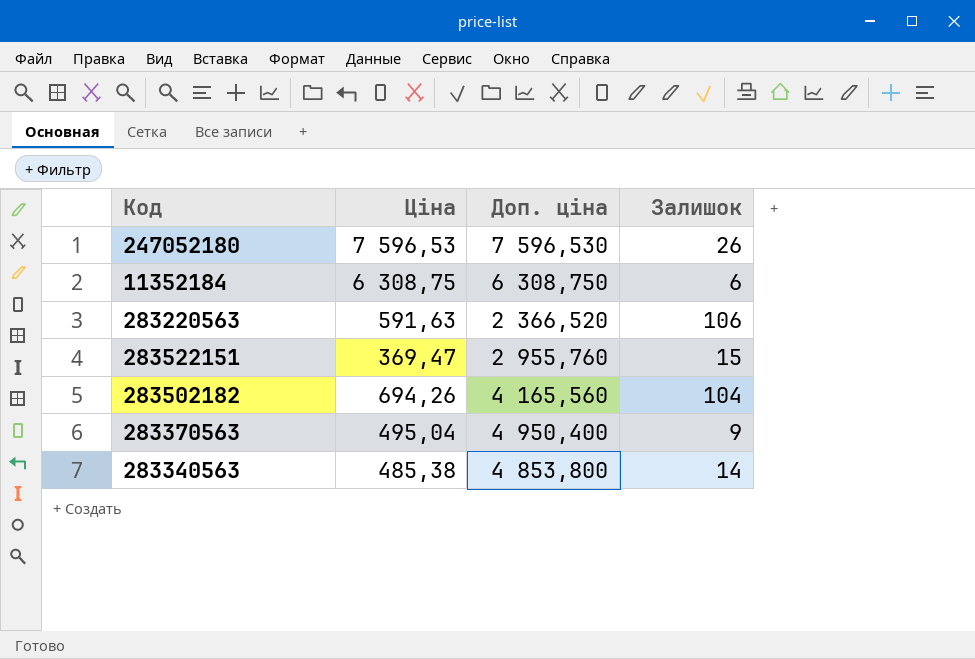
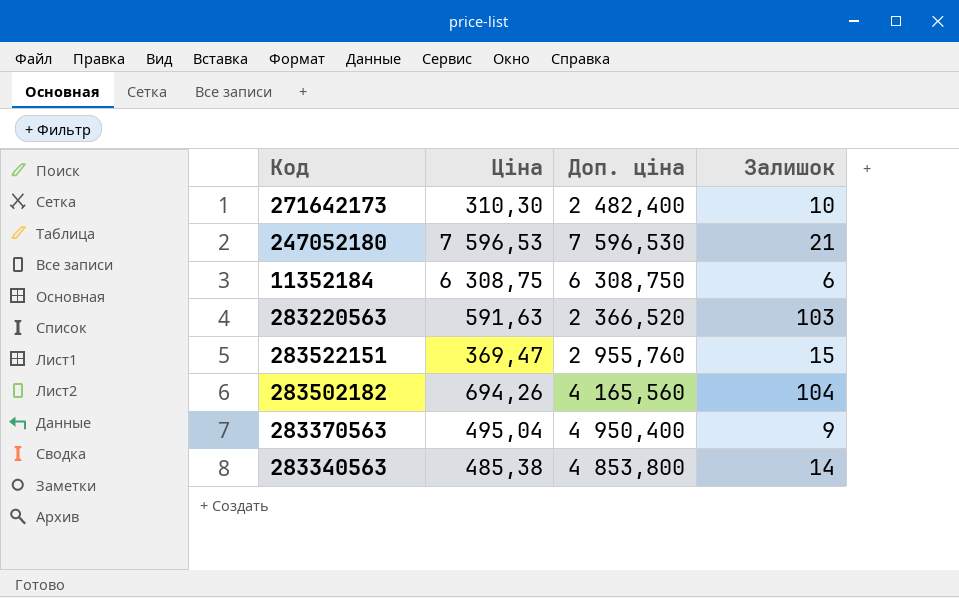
row 271642173: none -> 310,30 | 2 482,400 | 10
247052180 | Залишок: 26 -> 21
283220563 | Залишок: 106 -> 103

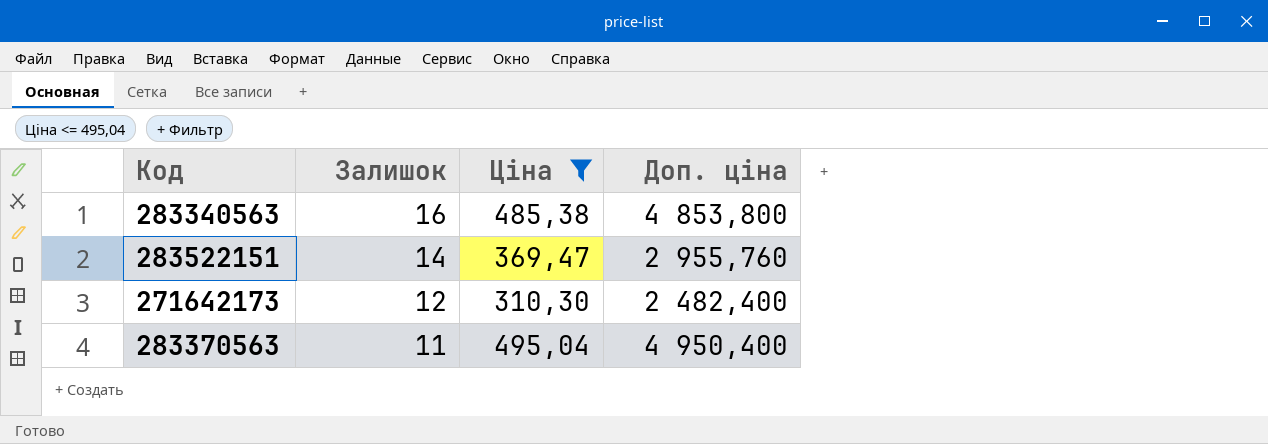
filter: none -> Ціна <= 495,04
row order: none -> Залишок descending
column Залишок | position: 4 -> 2
283340563 | Залишок: 14 -> 16
283522151 | Залишок: 15 -> 14
271642173 | Залишок: 10 -> 12
283370563 | Залишок: 9 -> 11

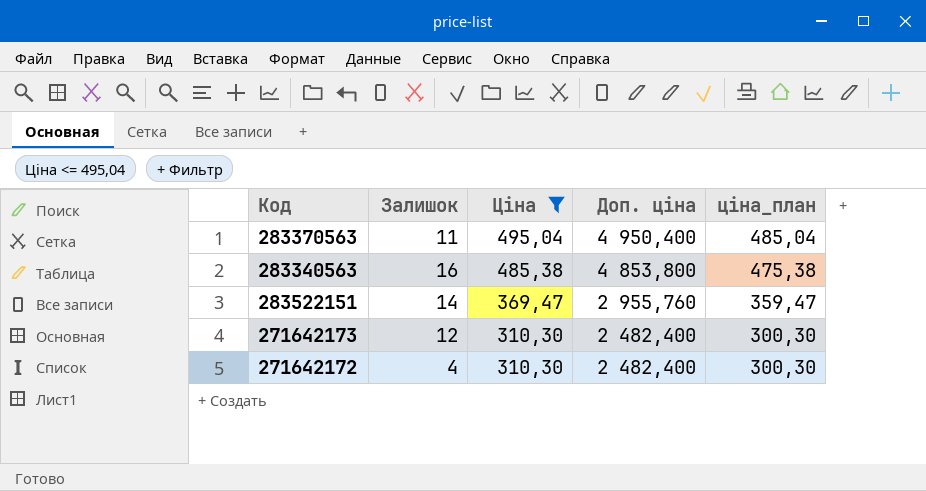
row order: Залишок descending -> Ціна descending
column ціна_план | formula: none -> [Ціна] - 10
row 271642172: none -> 4 | 310,30 | 2 482,400 | 300,30

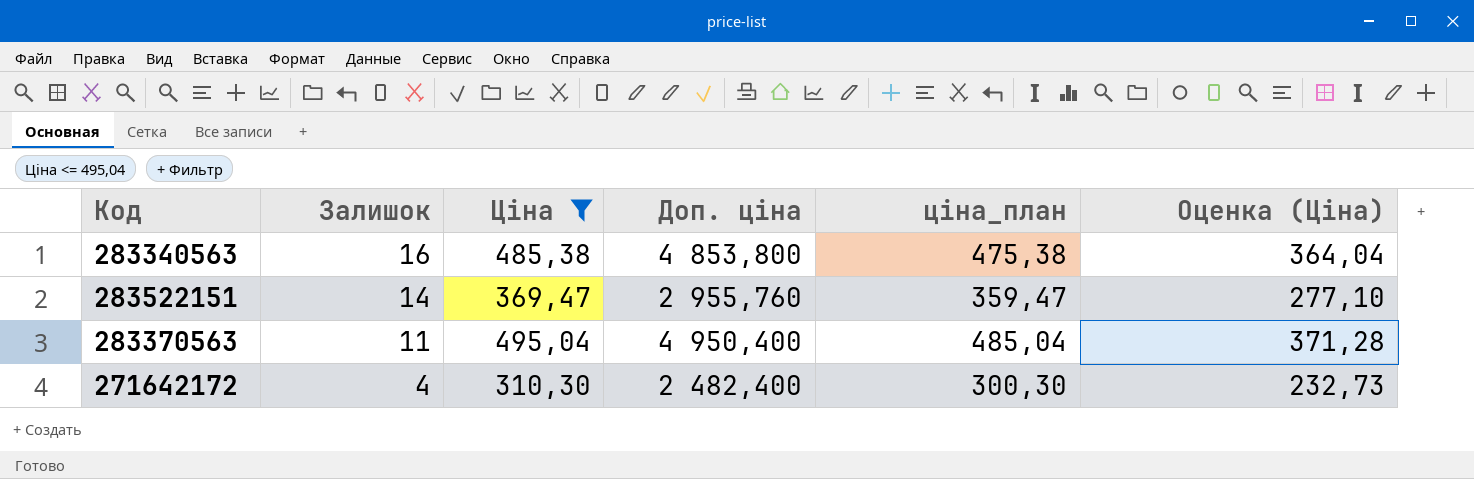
row order: Ціна descending -> Залишок descending
column Оценка (Ціна) | formula: none -> [Ціна] * 0,75
row 271642173: 12 | 310,30 | 2 482,400 | 300,30 -> none

